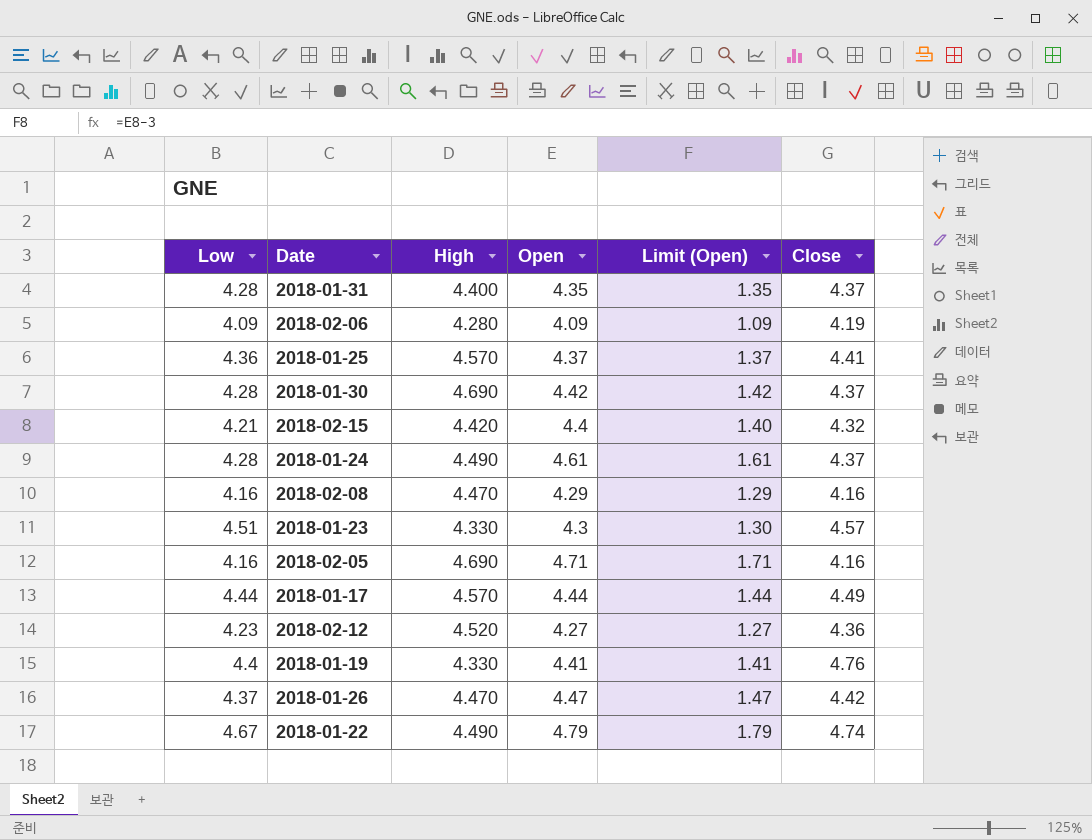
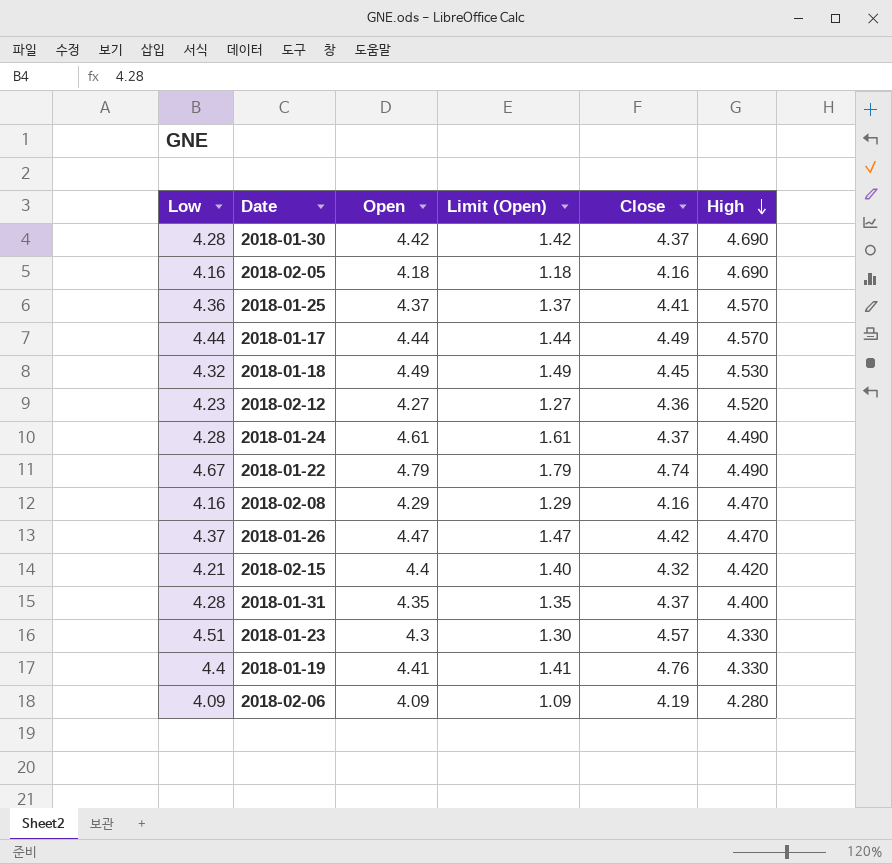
row order: none -> High descending
column High | position: 3 -> 6
2018-02-05 | Open: 4.71 -> 4.18
2018-02-05 | Limit (Open): 1.71 -> 1.18
row 2018-01-18: none -> 4.32 | 4.49 | 1.49 | 4.45 | 4.530

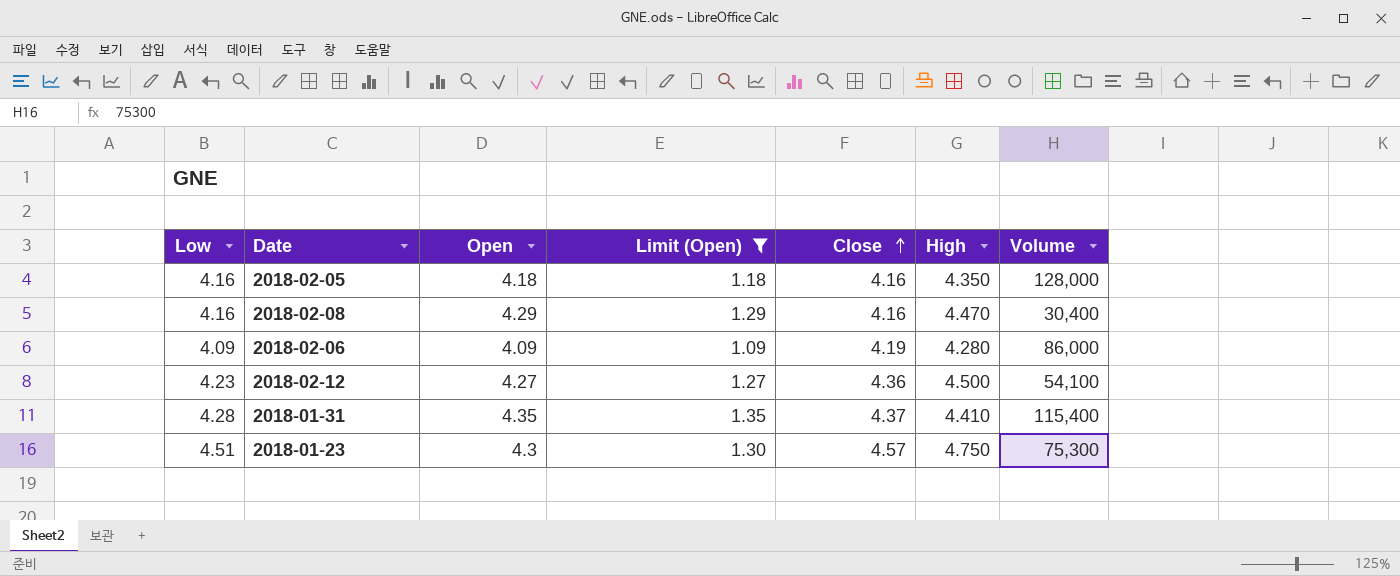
filter: none -> Limit (Open) <= 1.35
row order: High descending -> Close ascending
column Volume | position: none -> 7
2018-02-05 | High: 4.690 -> 4.350
2018-02-12 | High: 4.520 -> 4.500
2018-01-31 | High: 4.400 -> 4.410
2018-01-23 | High: 4.330 -> 4.750

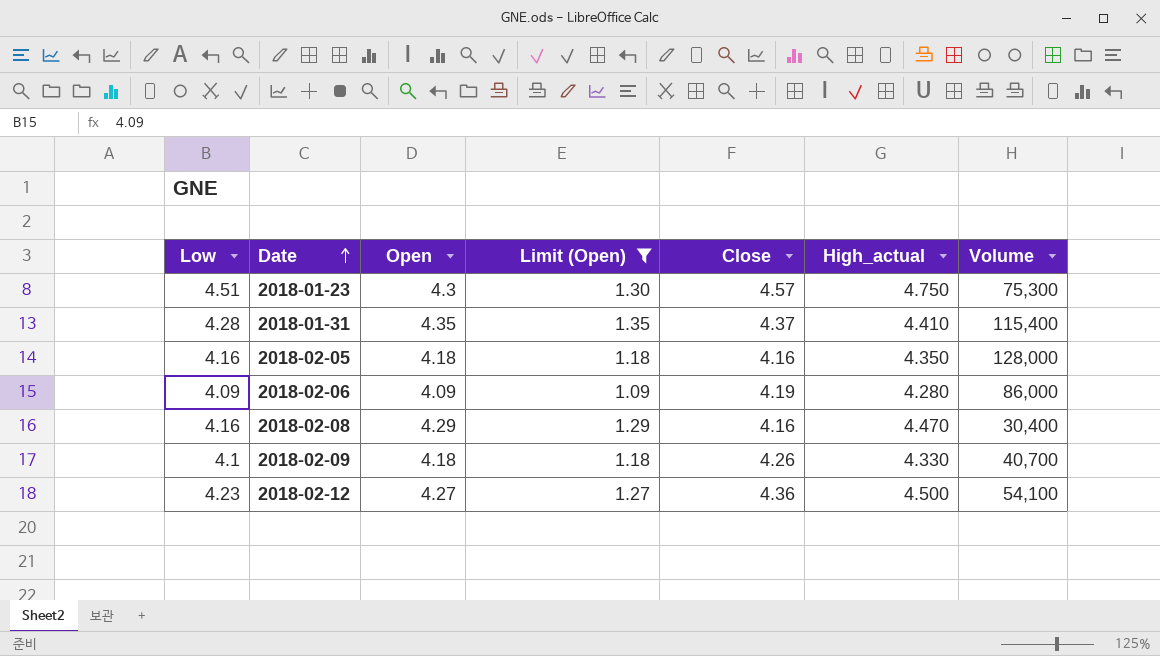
row order: Close ascending -> Date ascending
column name: High -> High_actual
row 2018-02-09: none -> 4.1 | 4.18 | 1.18 | 4.26 | 4.330 | 40,700

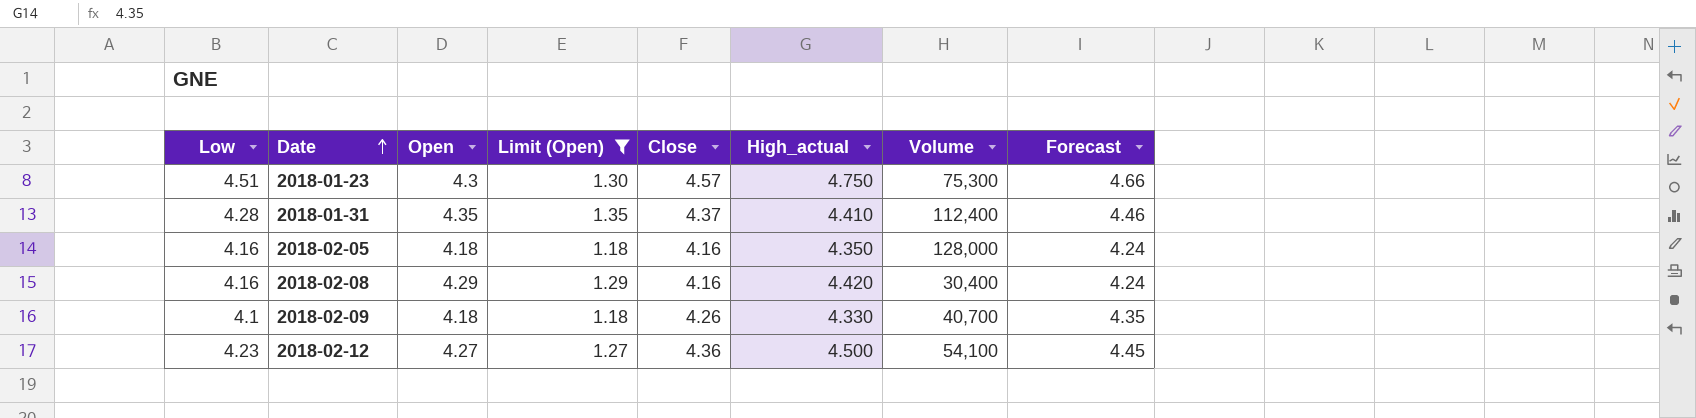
column Forecast | formula: none -> [Close] * 1.02
row 2018-02-06: 4.09 | 4.09 | 1.09 | 4.19 | 4.280 | 86,000 -> none
2018-01-31 | Volume: 115,400 -> 112,400
2018-02-08 | High_actual: 4.470 -> 4.420

